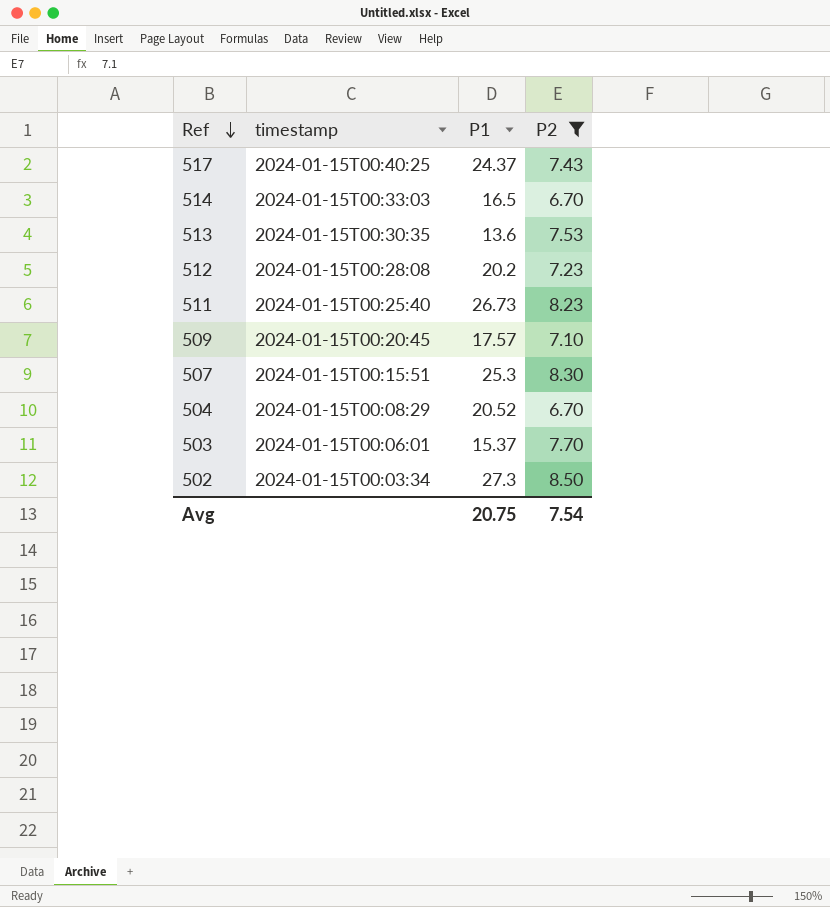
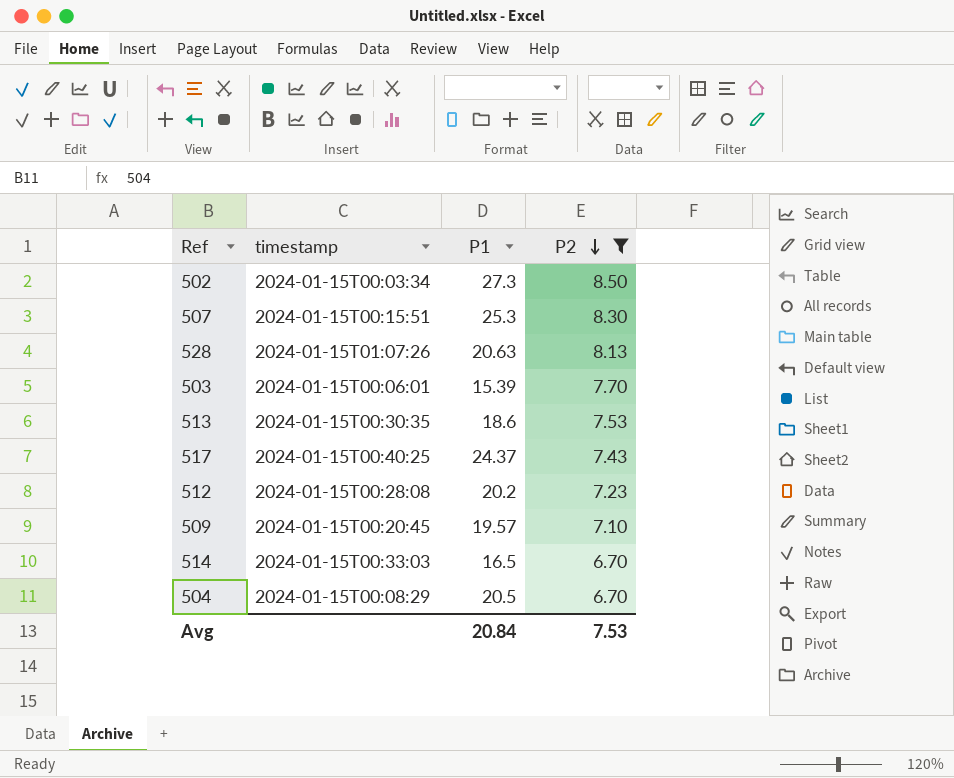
row order: Ref descending -> P2 descending
row 511: 2024-01-15T00:25:40 | 26.73 | 8.23 -> none
row 528: none -> 2024-01-15T01:07:26 | 20.63 | 8.13
503 | P1: 15.37 -> 15.39
513 | P1: 13.6 -> 18.6
509 | P1: 17.57 -> 19.57
504 | P1: 20.52 -> 20.5
Avg | P1: 20.75 -> 20.84
Avg | P2: 7.54 -> 7.53

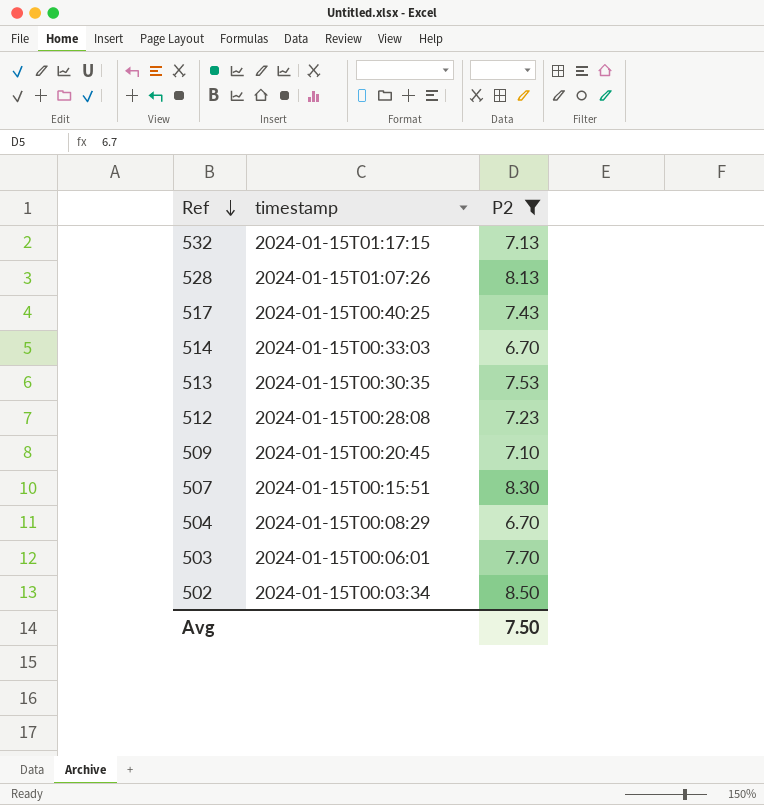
row order: P2 descending -> Ref descending
column P1 | position: 3 -> none
row 532: none -> 2024-01-15T01:17:15 | 7.13
Avg | P2: 7.53 -> 7.50

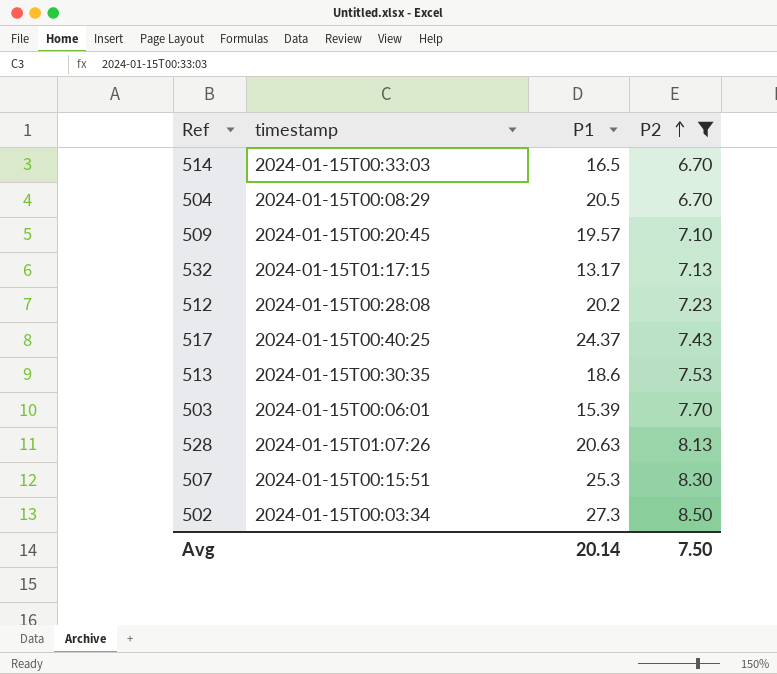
row order: Ref descending -> P2 ascending
column P1 | position: none -> 3

